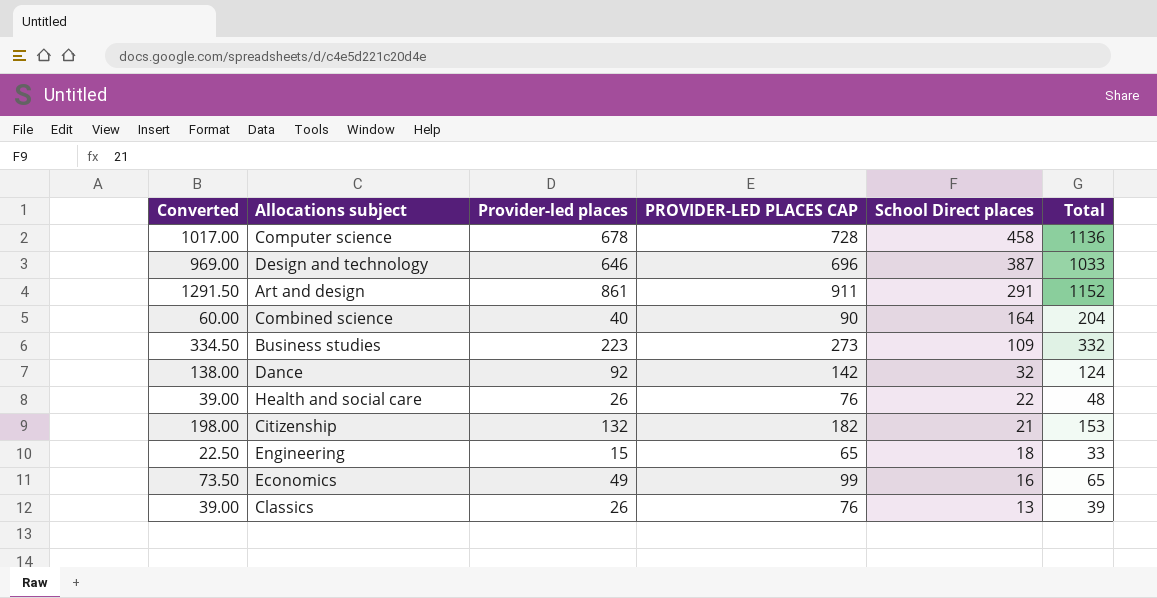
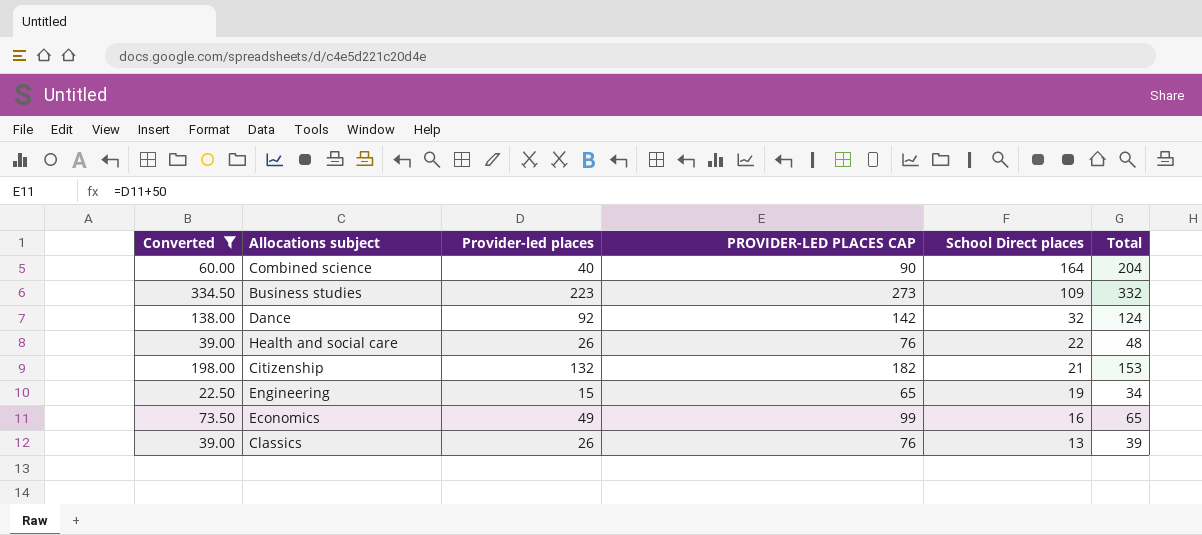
filter: none -> Converted <= 334.50
Engineering | School Direct places: 18 -> 19
Engineering | Total: 33 -> 34

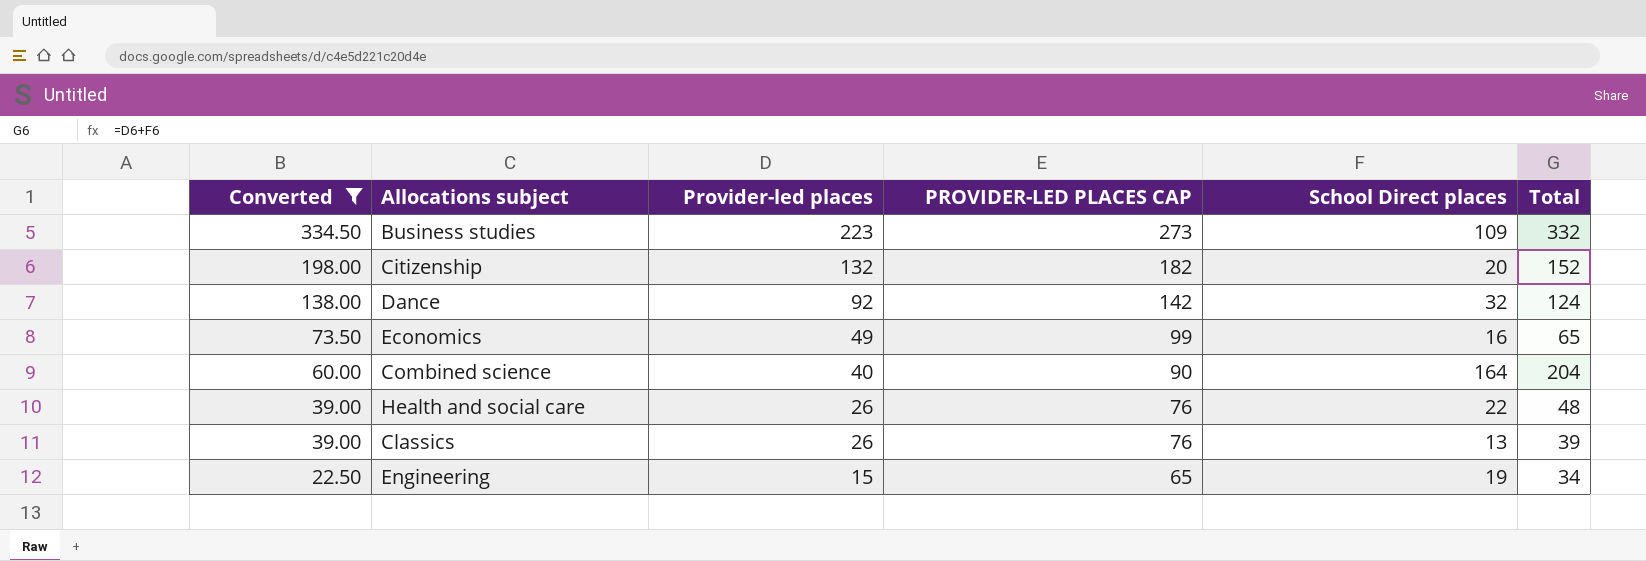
row order: School Direct places descending -> Converted descending
Citizenship | School Direct places: 21 -> 20
Citizenship | Total: 153 -> 152

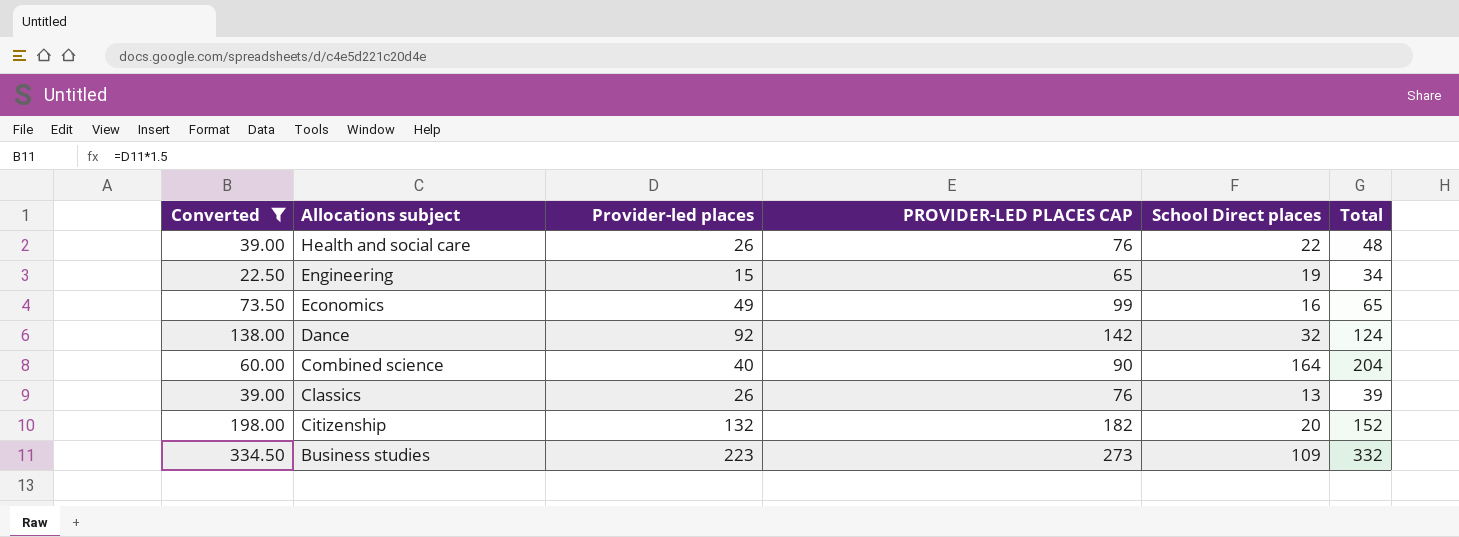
row order: Converted descending -> Allocations subject descending

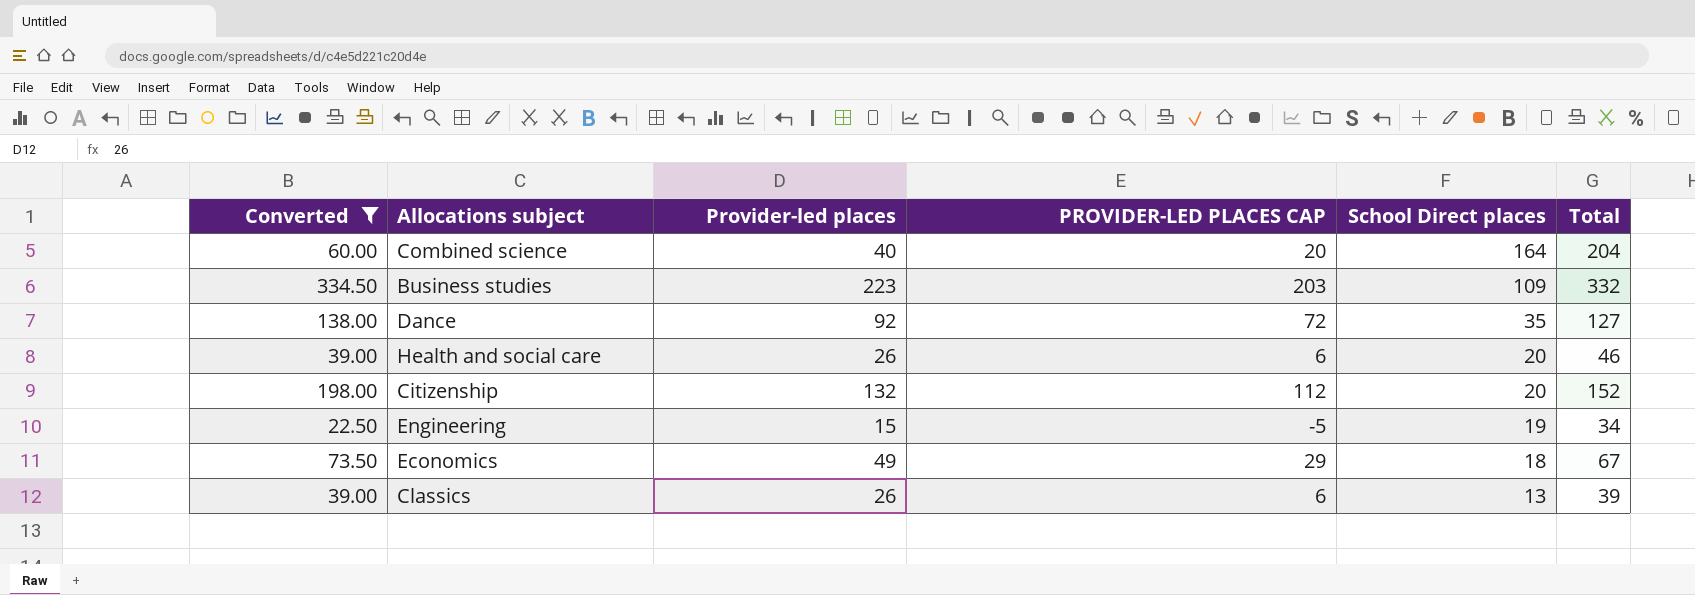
row order: Allocations subject descending -> School Direct places descending
column PROVIDER-LED PLACES CAP | formula: [Provider-led places] + 50 -> [Provider-led places] - 20
Dance | School Direct places: 32 -> 35
Dance | Total: 124 -> 127
Health and social care | School Direct places: 22 -> 20
Health and social care | Total: 48 -> 46
Economics | School Direct places: 16 -> 18
Economics | Total: 65 -> 67

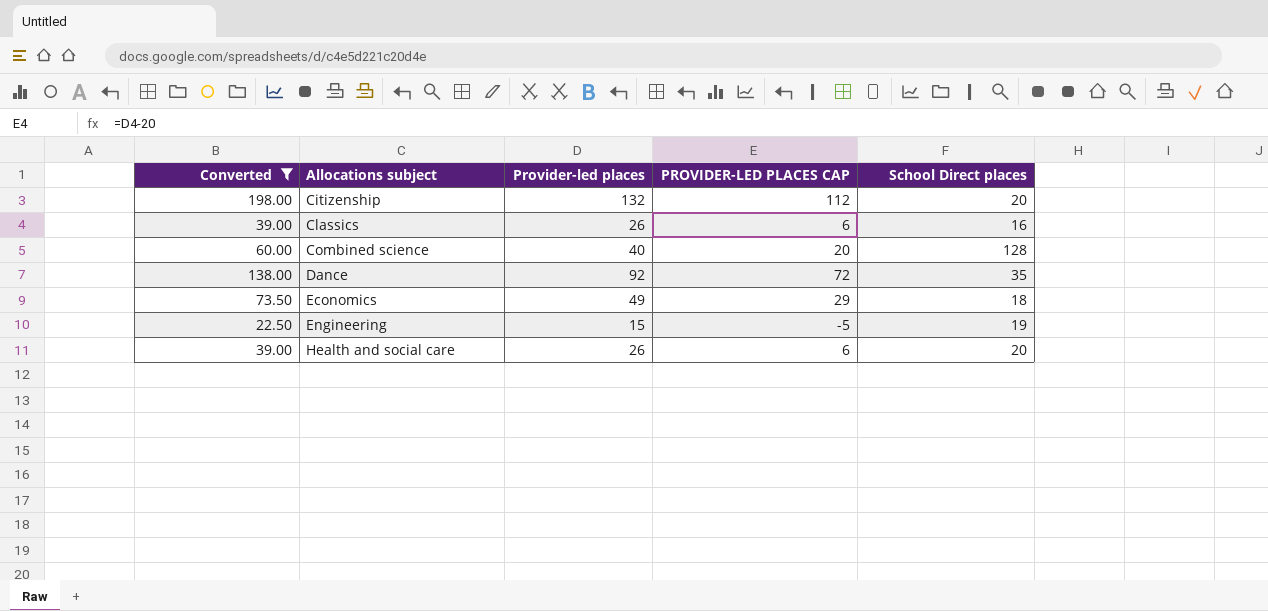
row order: School Direct places descending -> Allocations subject ascending
column Total | formula: [Provider-led places] + [School Direct places] -> none
row Business studies: 334.50 | 223 | 203 | 109 | 332 -> none
Classics | School Direct places: 13 -> 16
Combined science | School Direct places: 164 -> 128

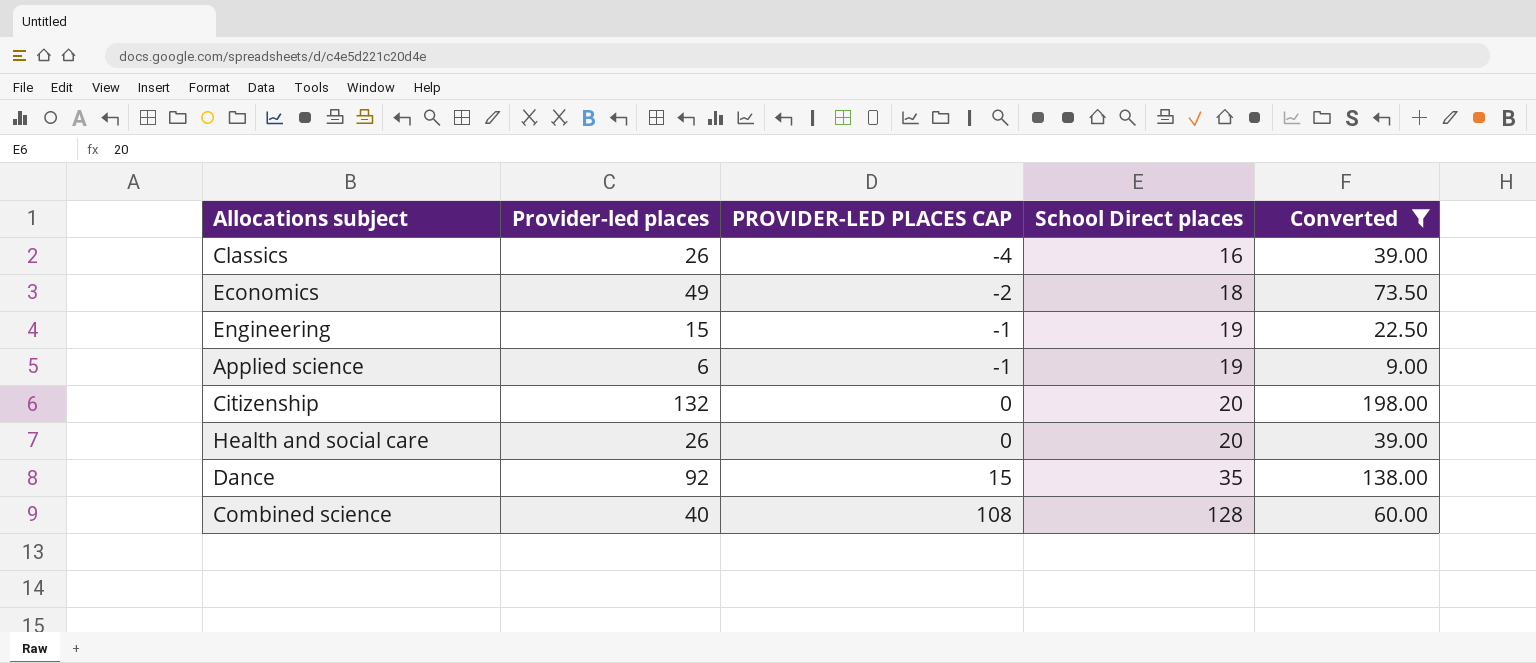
row order: Allocations subject ascending -> PROVIDER-LED PLACES CAP ascending
column PROVIDER-LED PLACES CAP | formula: [Provider-led places] - 20 -> [School Direct places] - 20
column Converted | position: 1 -> 5
row Applied science: none -> 6 | -1 | 19 | 9.00

